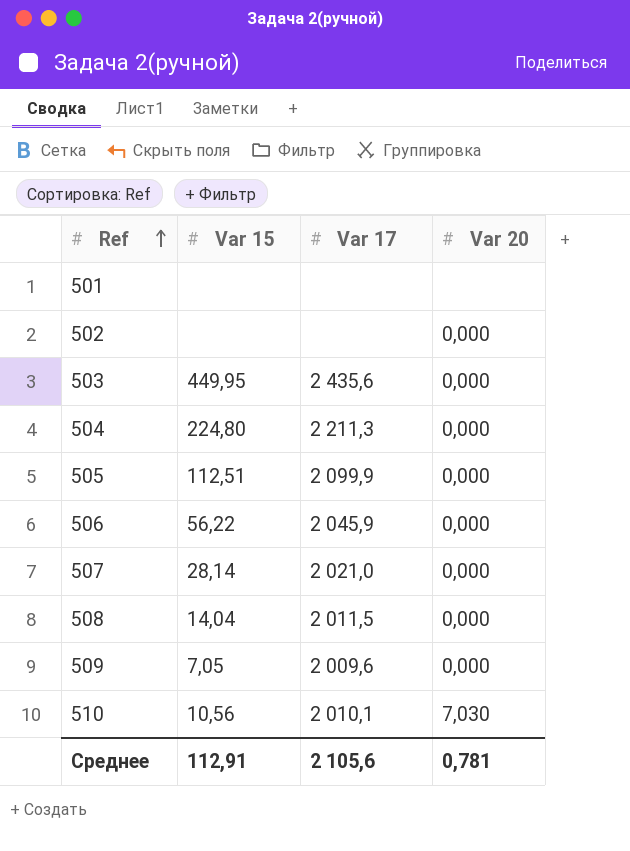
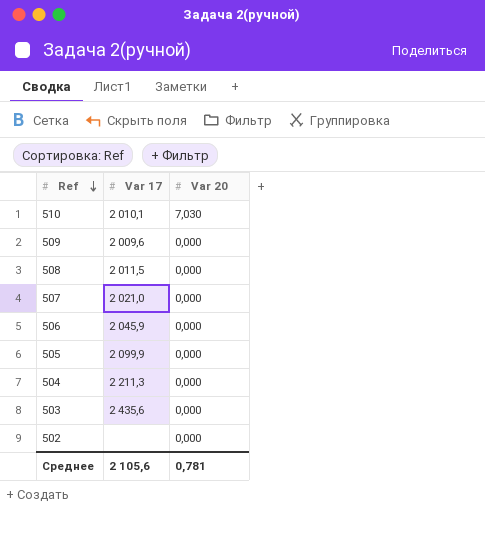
row order: Ref ascending -> Ref descending
column Var 15 | position: 2 -> none
row 501: none | none | none -> none

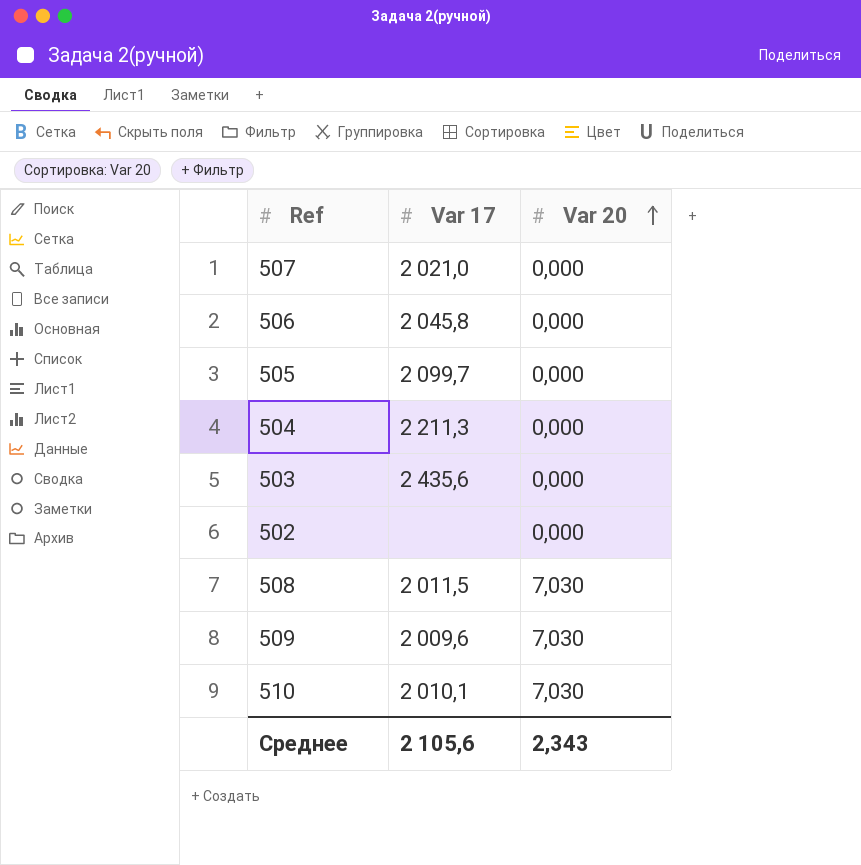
row order: Ref descending -> Var 20 ascending
506 | Var 17: 2 045,9 -> 2 045,8
505 | Var 17: 2 099,9 -> 2 099,7
508 | Var 20: 0,000 -> 7,030
509 | Var 20: 0,000 -> 7,030
Среднее | Var 20: 0,781 -> 2,343

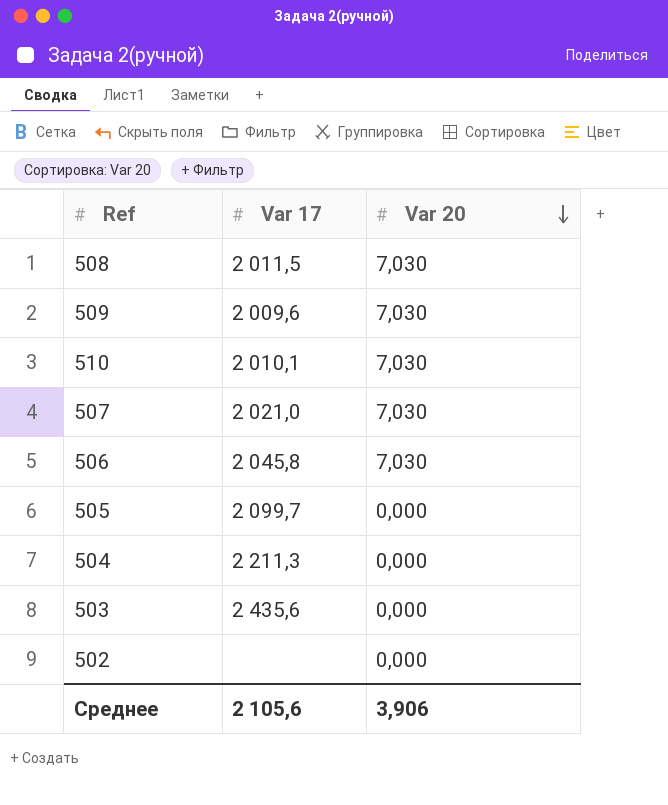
row order: Var 20 ascending -> Var 20 descending
507 | Var 20: 0,000 -> 7,030
506 | Var 20: 0,000 -> 7,030
Среднее | Var 20: 2,343 -> 3,906

